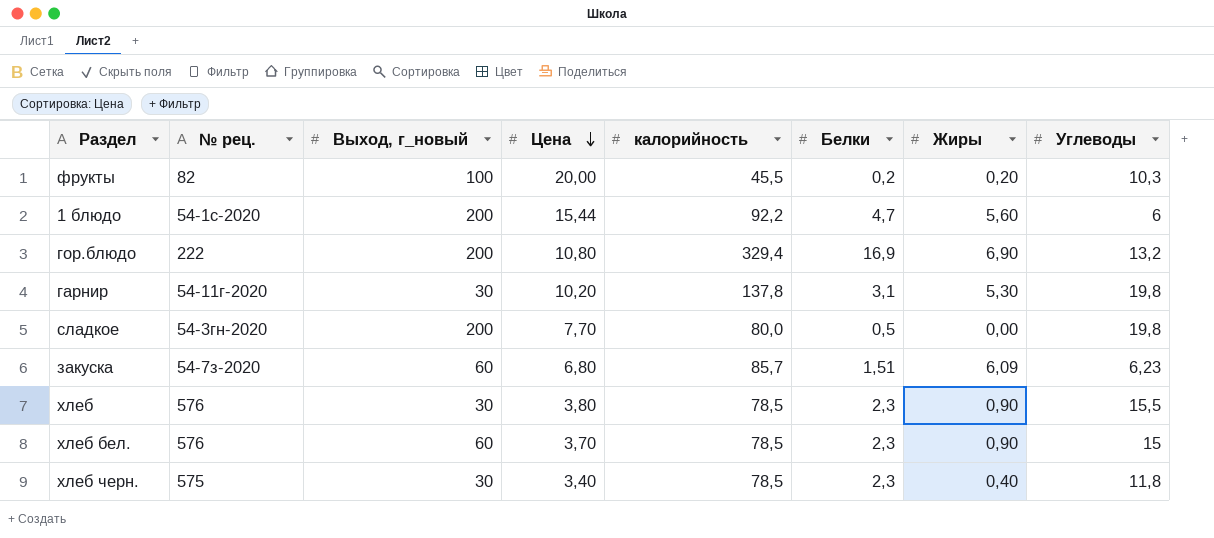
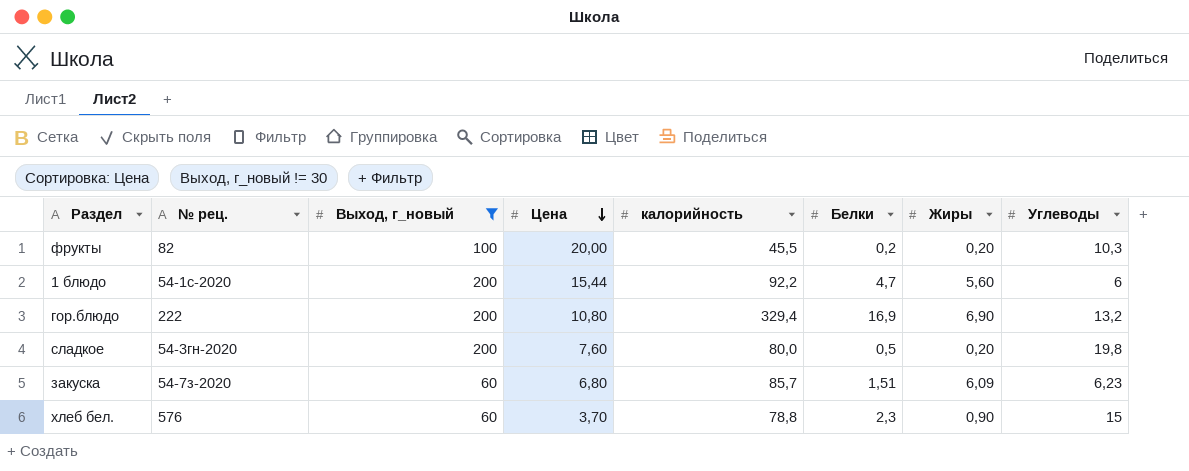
filter: none -> Выход, г_новый != 30
сладкое | Цена: 7,70 -> 7,60
сладкое | Жиры: 0,00 -> 0,20
хлеб бел. | калорийность: 78,5 -> 78,8

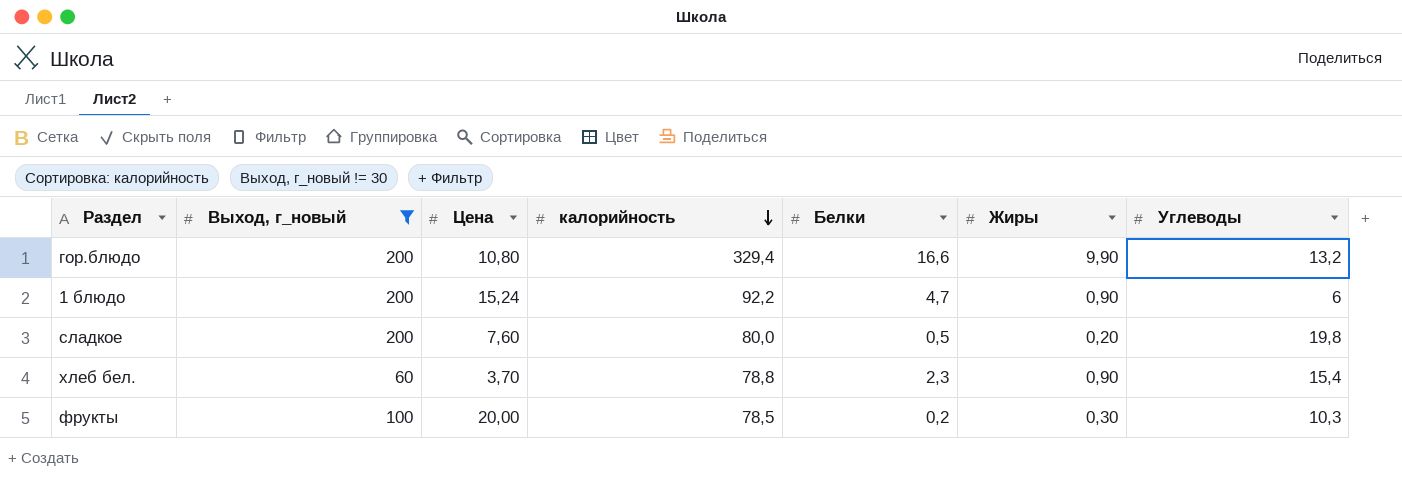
row order: Цена descending -> калорийность descending
column № рец. | position: 2 -> none
row закуска: 54-7з-2020 | 60 | 6,80 | 85,7 | 1,51 | 6,09 | 6,23 -> none
гор.блюдо | Белки: 16,9 -> 16,6
гор.блюдо | Жиры: 6,90 -> 9,90
1 блюдо | Цена: 15,44 -> 15,24
1 блюдо | Жиры: 5,60 -> 0,90
хлеб бел. | Углеводы: 15 -> 15,4
фрукты | калорийность: 45,5 -> 78,5
фрукты | Жиры: 0,20 -> 0,30

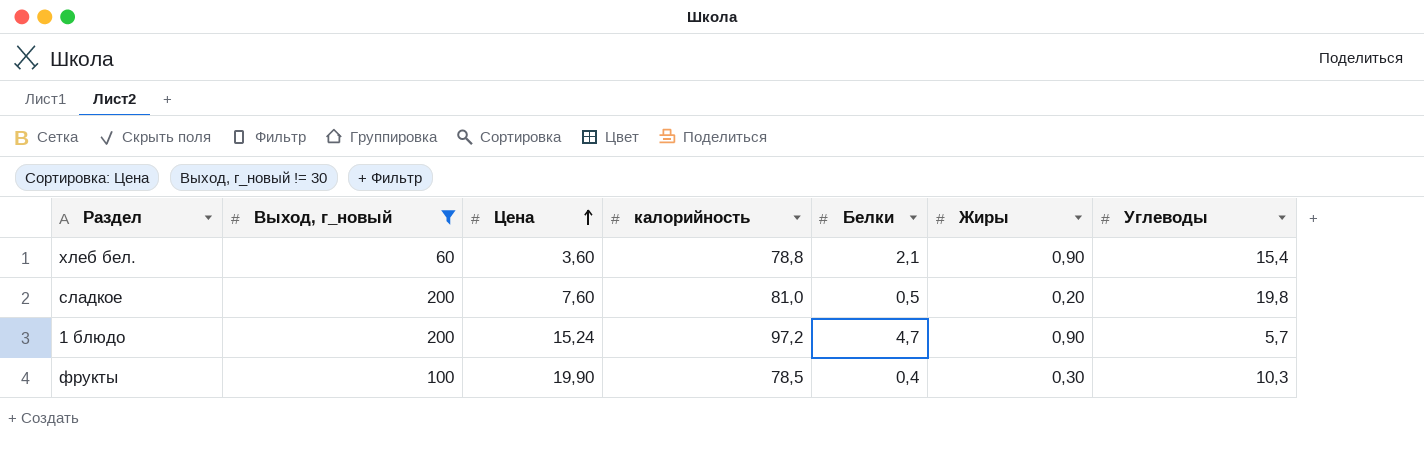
row order: калорийность descending -> Цена ascending
row гор.блюдо: 200 | 10,80 | 329,4 | 16,6 | 9,90 | 13,2 -> none
хлеб бел. | Цена: 3,70 -> 3,60
хлеб бел. | Белки: 2,3 -> 2,1
сладкое | калорийность: 80,0 -> 81,0
1 блюдо | калорийность: 92,2 -> 97,2
1 блюдо | Углеводы: 6 -> 5,7
фрукты | Цена: 20,00 -> 19,90
фрукты | Белки: 0,2 -> 0,4

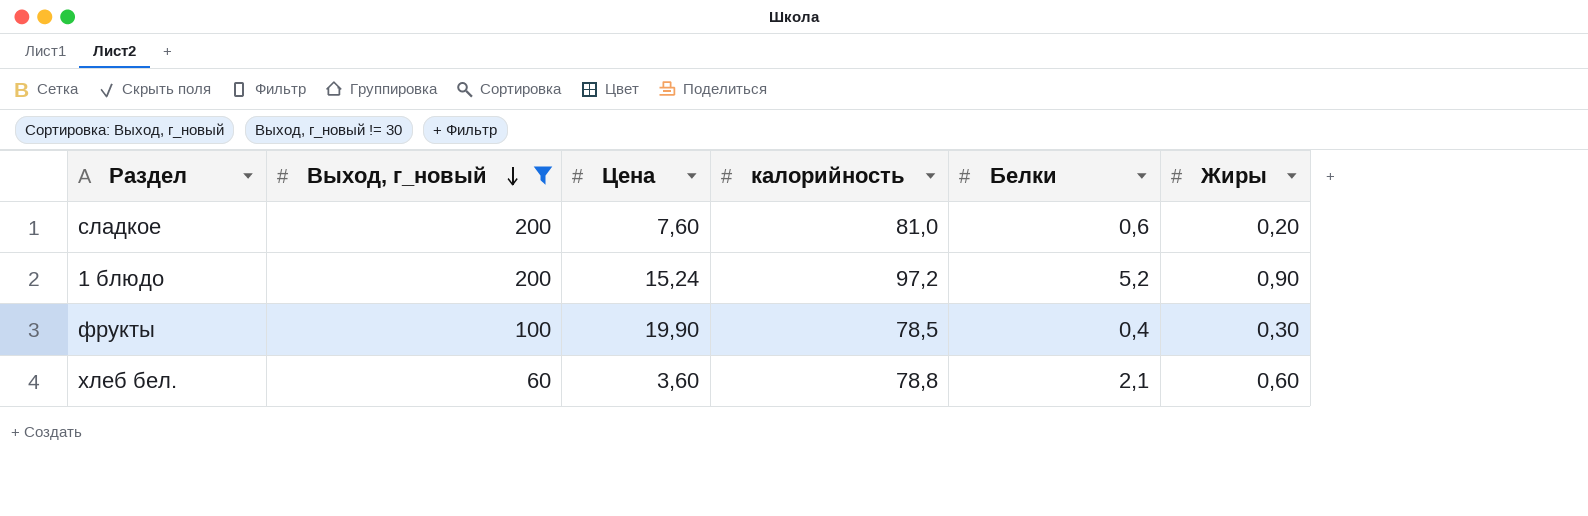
row order: Цена ascending -> Выход, г_новый descending
column Углеводы | position: 7 -> none
сладкое | Белки: 0,5 -> 0,6
1 блюдо | Белки: 4,7 -> 5,2
хлеб бел. | Жиры: 0,90 -> 0,60

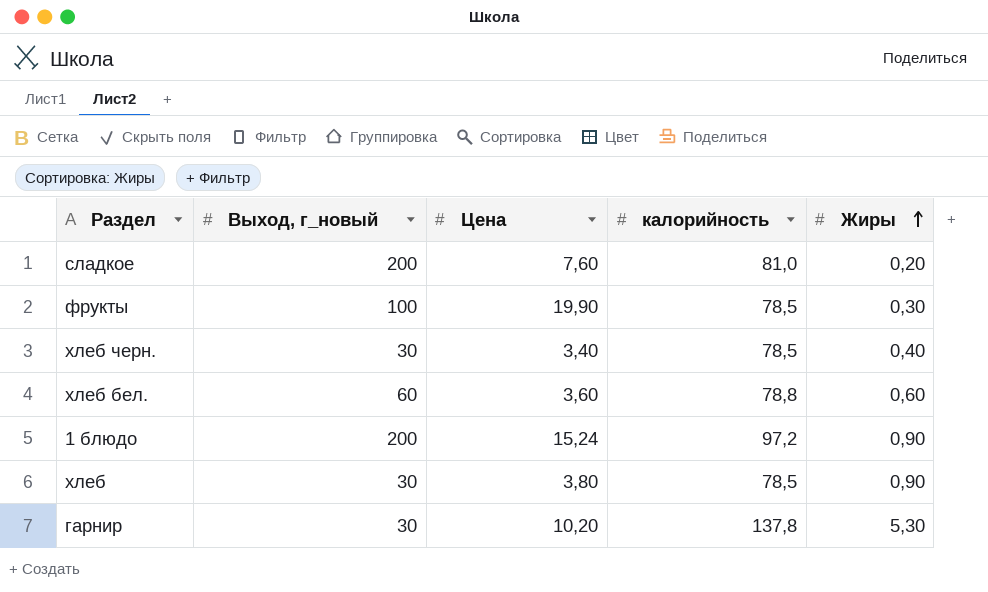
filter: Выход, г_новый != 30 -> none
row order: Выход, г_новый descending -> Жиры ascending
column Белки | position: 5 -> none

